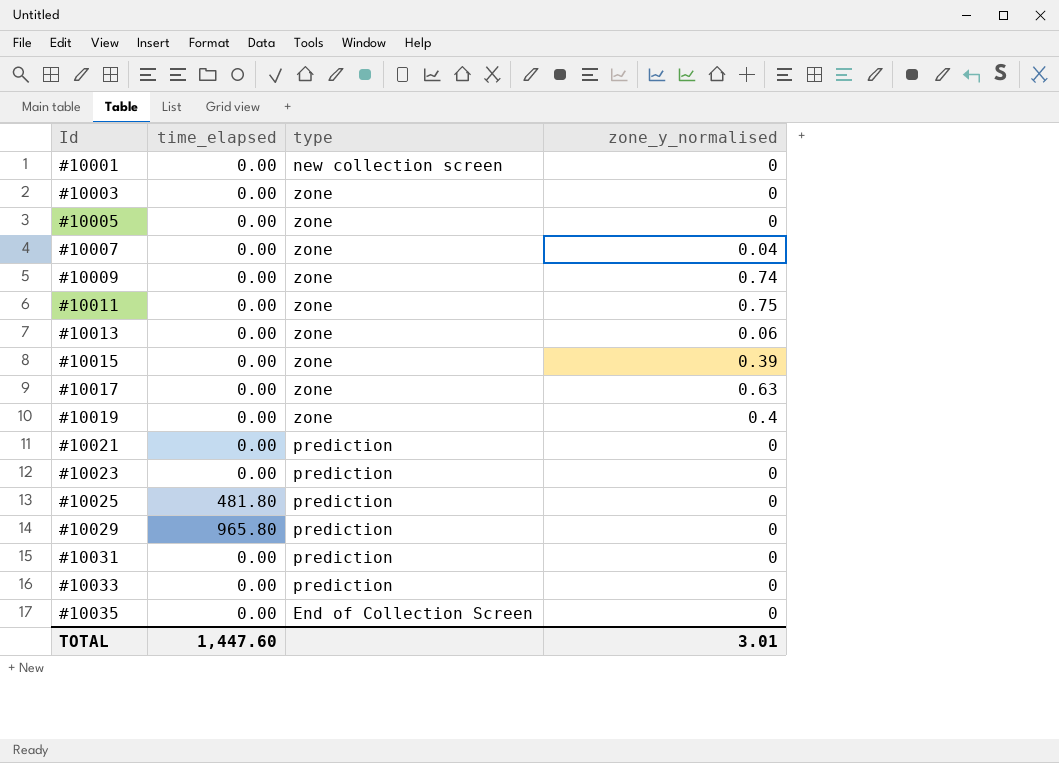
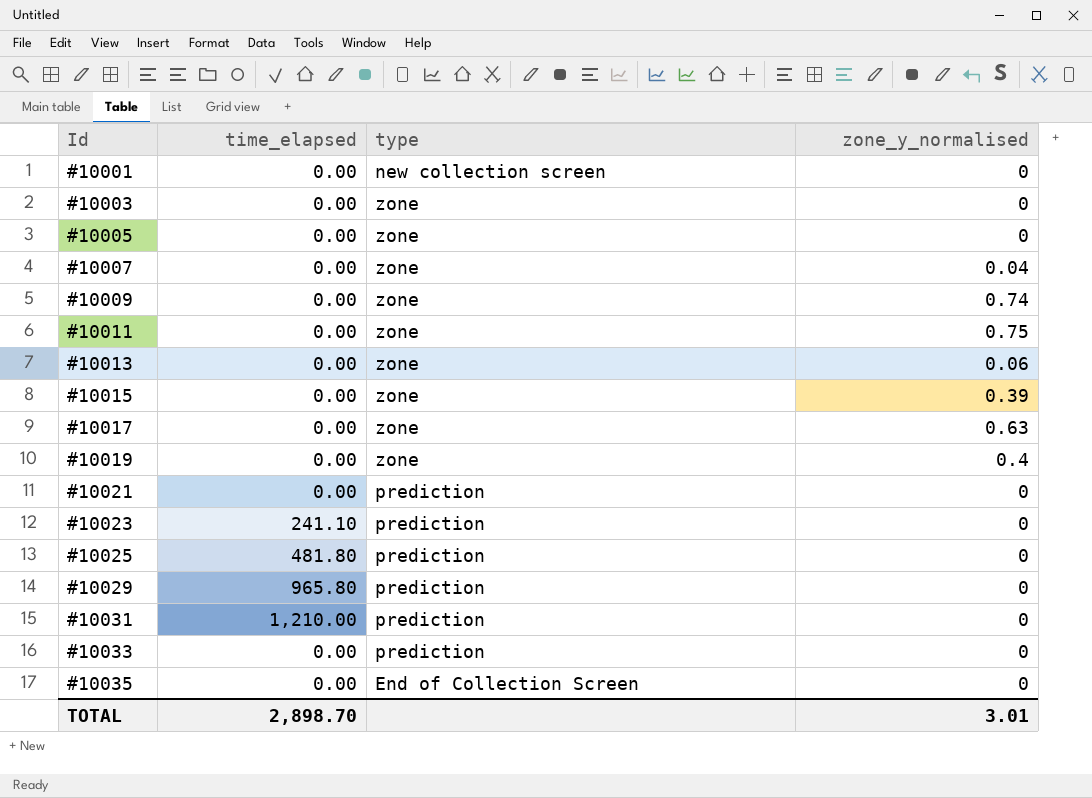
#10023 | time_elapsed: 0.00 -> 241.10
#10031 | time_elapsed: 0.00 -> 1,210.00
TOTAL | time_elapsed: 1,447.60 -> 2,898.70

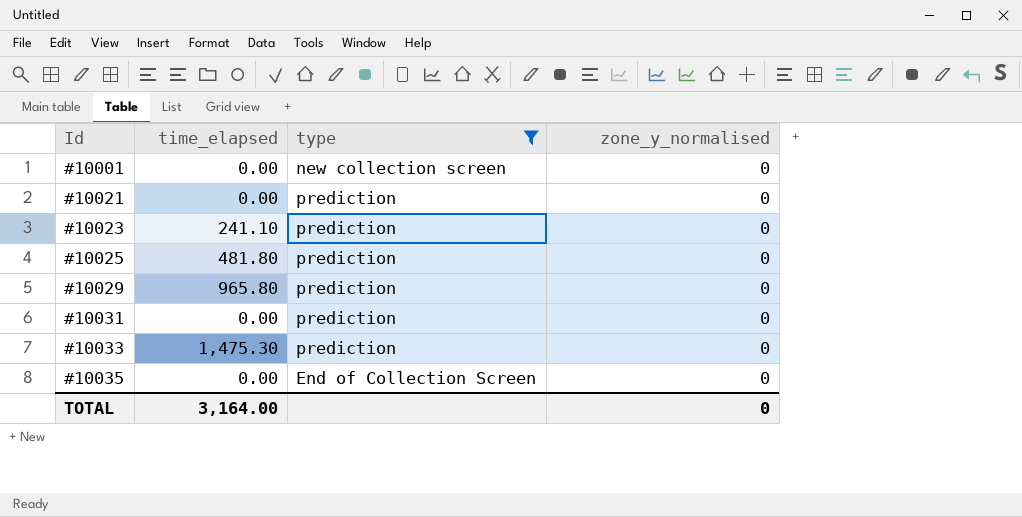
filter: none -> type != zone
#10031 | time_elapsed: 1,210.00 -> 0.00
#10033 | time_elapsed: 0.00 -> 1,475.30
TOTAL | time_elapsed: 2,898.70 -> 3,164.00
TOTAL | zone_y_normalised: 3.01 -> 0

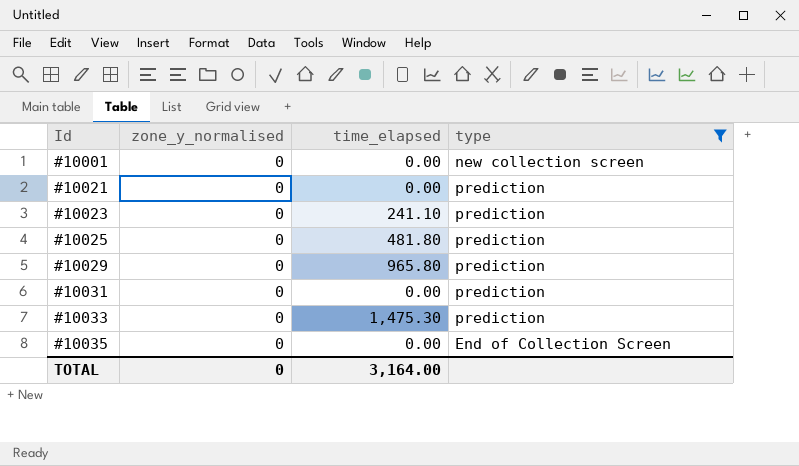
column zone_y_normalised | position: 4 -> 2

